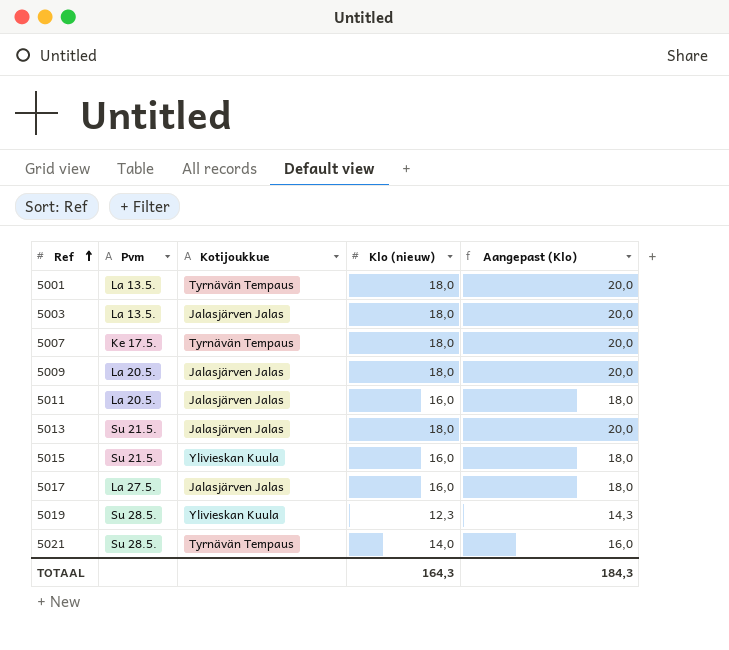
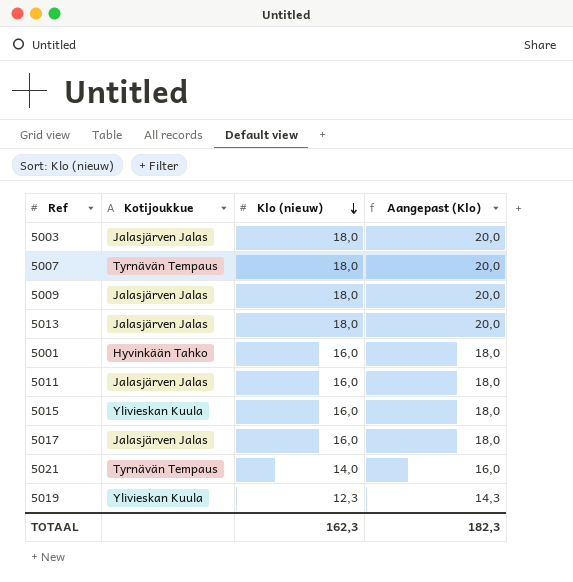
row order: Ref ascending -> Klo (nieuw) descending
column Pvm | position: 2 -> none
5001 | Kotijoukkue: Tyrnävän Tempaus -> Hyvinkään Tahko
5001 | Klo (nieuw): 18,0 -> 16,0
5001 | Aangepast (Klo): 20,0 -> 18,0
TOTAAL | Klo (nieuw): 164,3 -> 162,3
TOTAAL | Aangepast (Klo): 184,3 -> 182,3

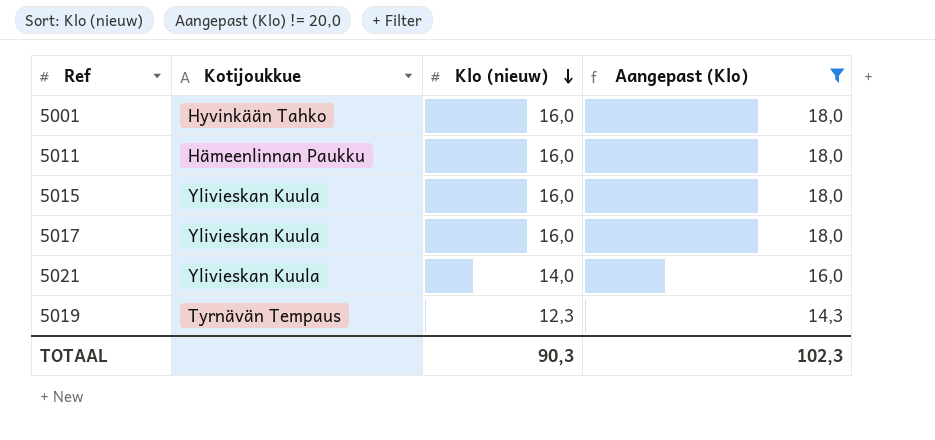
filter: none -> Aangepast (Klo) != 20,0
5011 | Kotijoukkue: Jalasjärven Jalas -> Hämeenlinnan Paukku
5017 | Kotijoukkue: Jalasjärven Jalas -> Ylivieskan Kuula
5021 | Kotijoukkue: Tyrnävän Tempaus -> Ylivieskan Kuula
5019 | Kotijoukkue: Ylivieskan Kuula -> Tyrnävän Tempaus
TOTAAL | Klo (nieuw): 162,3 -> 90,3
TOTAAL | Aangepast (Klo): 182,3 -> 102,3

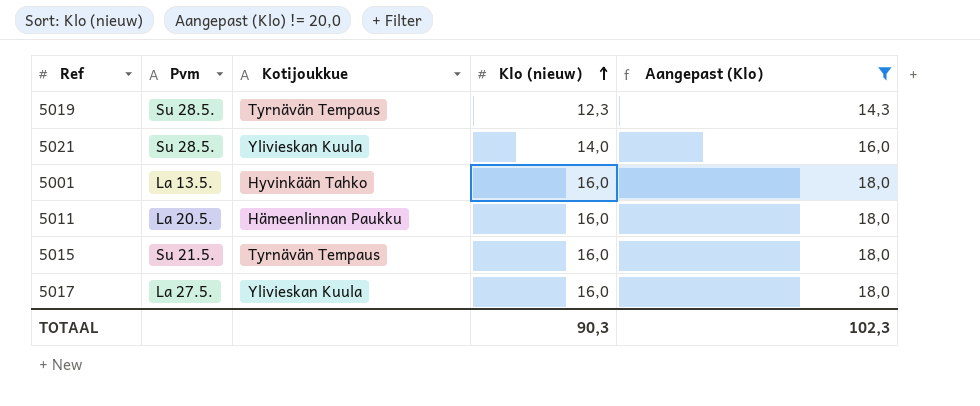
row order: Klo (nieuw) descending -> Klo (nieuw) ascending
column Pvm | position: none -> 2
5015 | Kotijoukkue: Ylivieskan Kuula -> Tyrnävän Tempaus

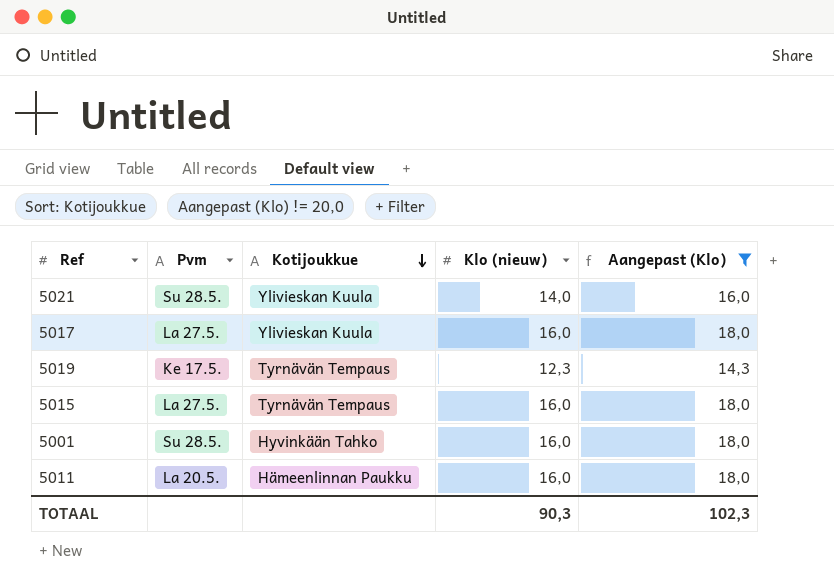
row order: Klo (nieuw) ascending -> Kotijoukkue descending
5019 | Pvm: Su 28.5. -> Ke 17.5.
5015 | Pvm: Su 21.5. -> La 27.5.
5001 | Pvm: La 13.5. -> Su 28.5.

